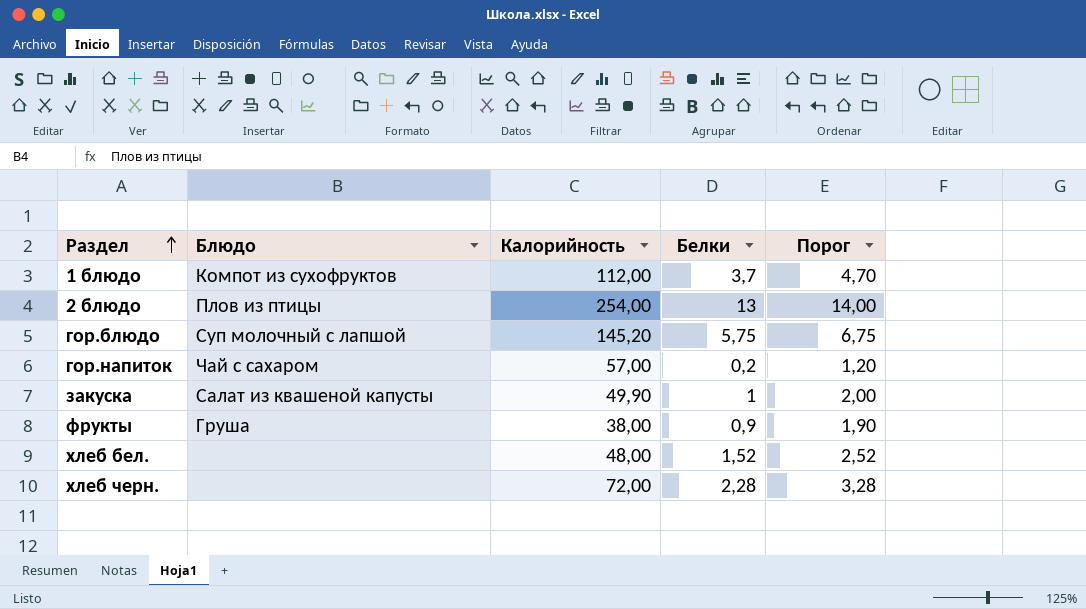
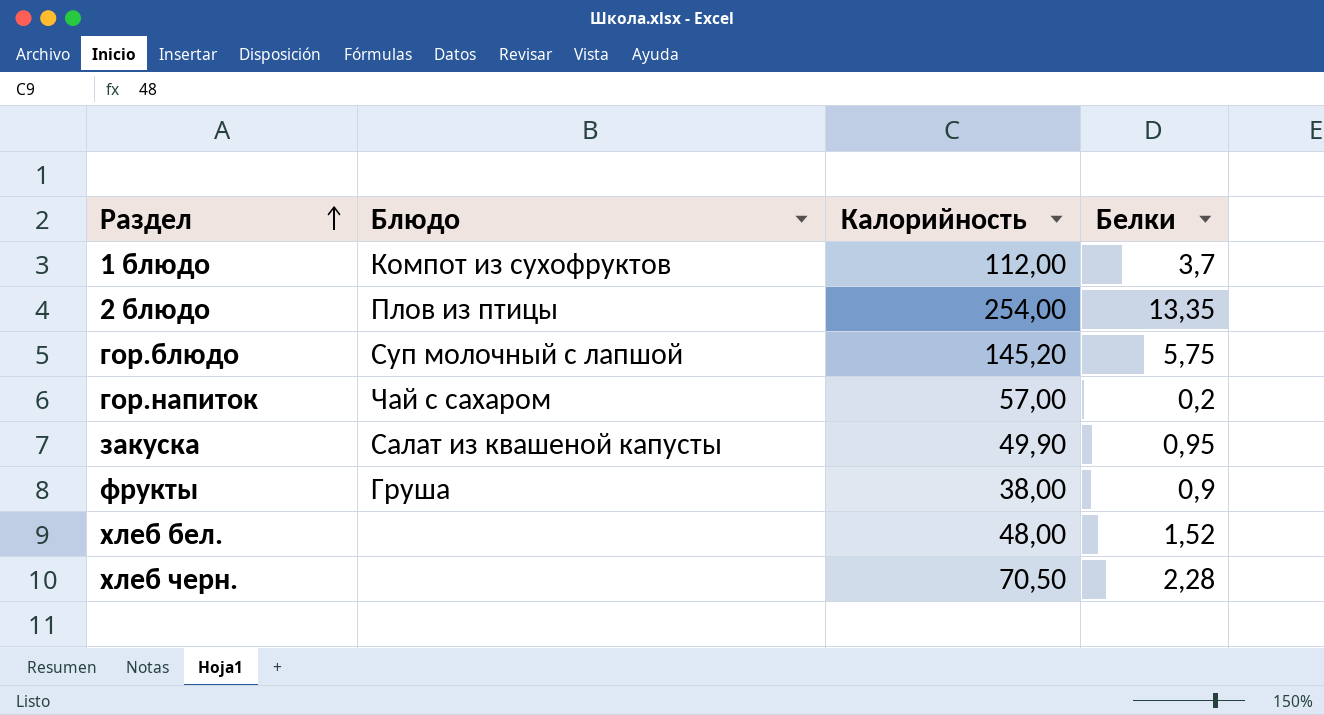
column Порог | formula: [Белки] + 1 -> none
2 блюдо | Белки: 13 -> 13,35
закуска | Белки: 1 -> 0,95
хлеб черн. | Калорийность: 72,00 -> 70,50

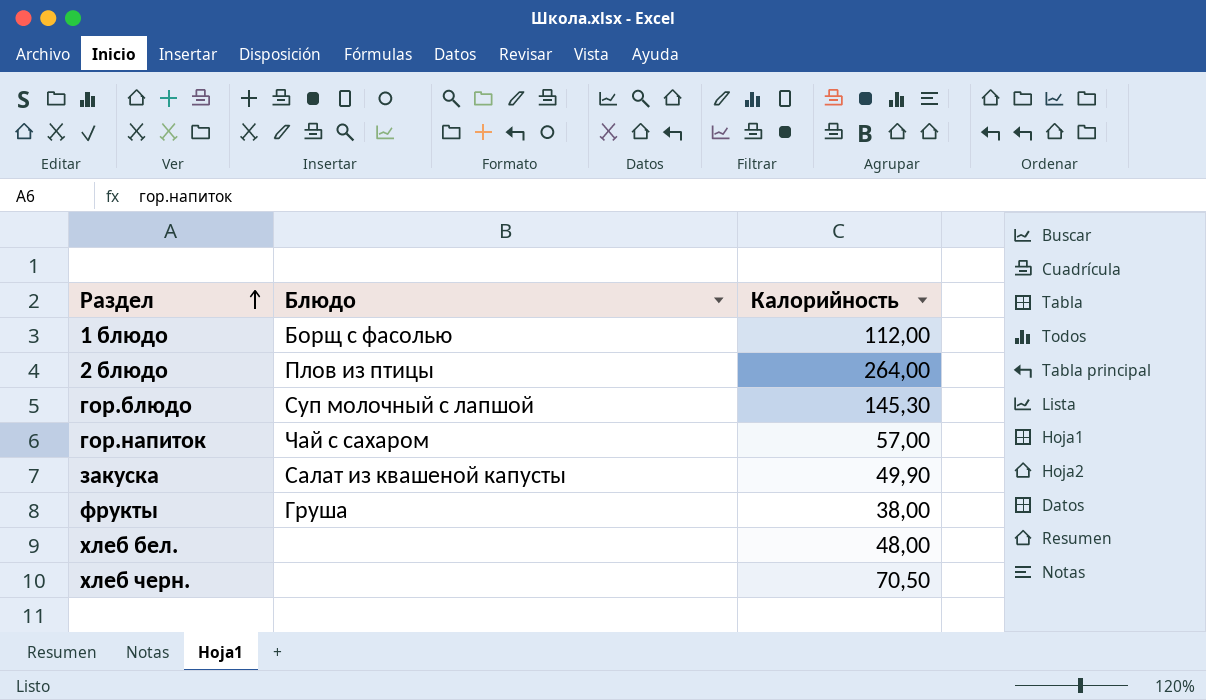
column Белки | position: 4 -> none
1 блюдо | Блюдо: Компот из сухофруктов -> Борщ с фасолью
2 блюдо | Калорийность: 254,00 -> 264,00
гор.блюдо | Калорийность: 145,20 -> 145,30

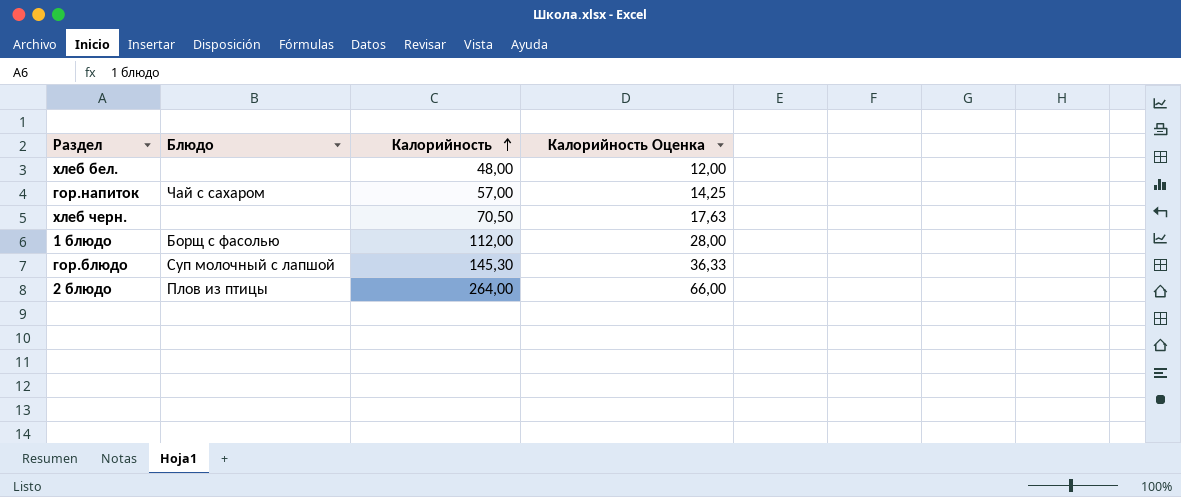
row order: Раздел ascending -> Калорийность ascending
column Калорийность Оценка | formula: none -> [Калорийность] * 0,25
row закуска: Салат из квашеной капусты | 49,90 -> none
row фрукты: Груша | 38,00 -> none

